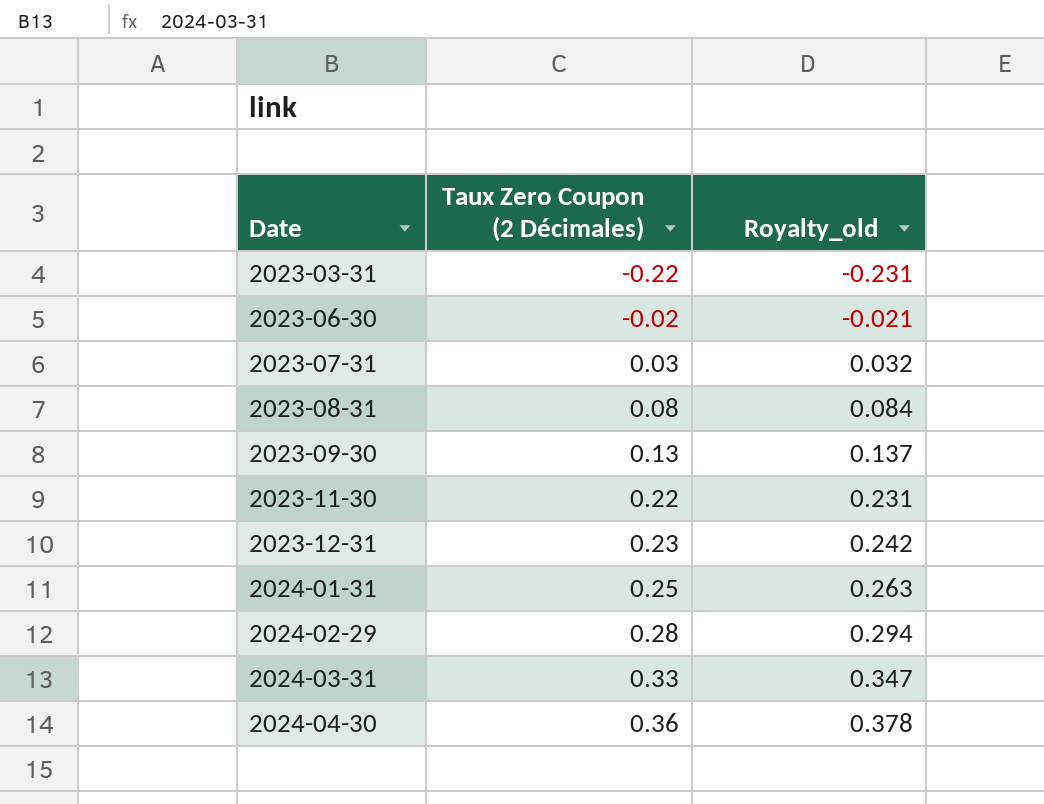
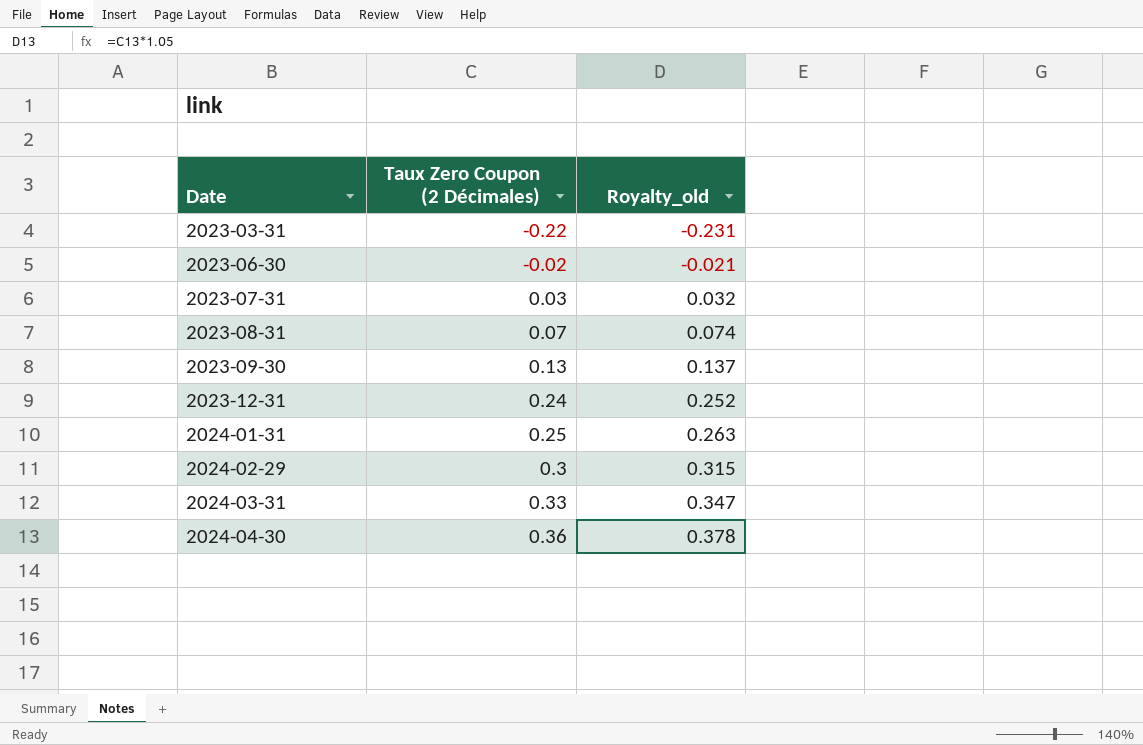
row 2023-11-30: 0.22 | 0.231 -> none
2023-08-31 | Taux Zero Coupon (2 Décimales): 0.08 -> 0.07
2023-08-31 | Royalty_old: 0.084 -> 0.074
2023-12-31 | Taux Zero Coupon (2 Décimales): 0.23 -> 0.24
2023-12-31 | Royalty_old: 0.242 -> 0.252
2024-02-29 | Taux Zero Coupon (2 Décimales): 0.28 -> 0.3
2024-02-29 | Royalty_old: 0.294 -> 0.315

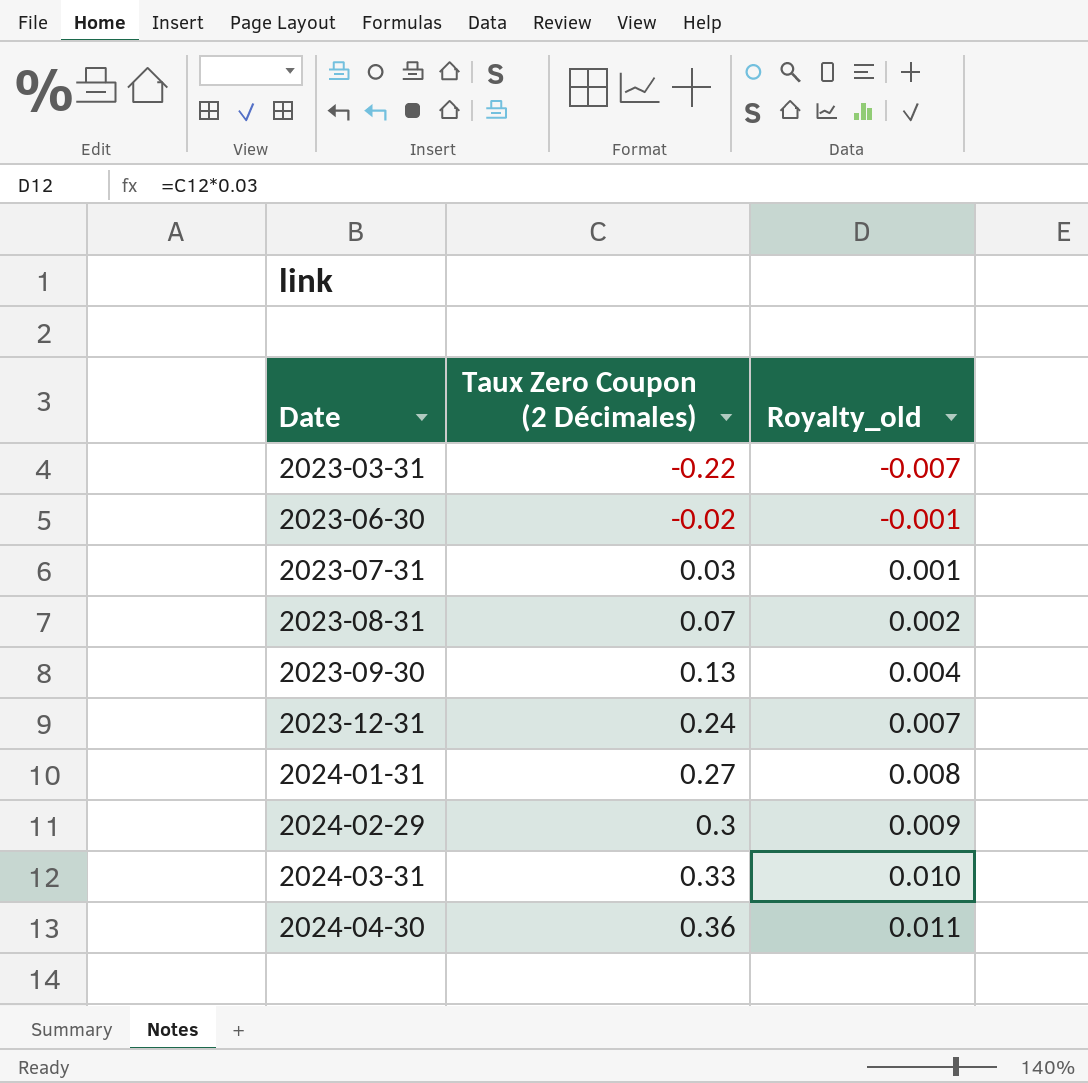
column Royalty_old | formula: [Taux Zero Coupon (2 Décimales)] * 1.05 -> [Taux Zero Coupon (2 Décimales)] * 0.03
2024-01-31 | Taux Zero Coupon (2 Décimales): 0.25 -> 0.27

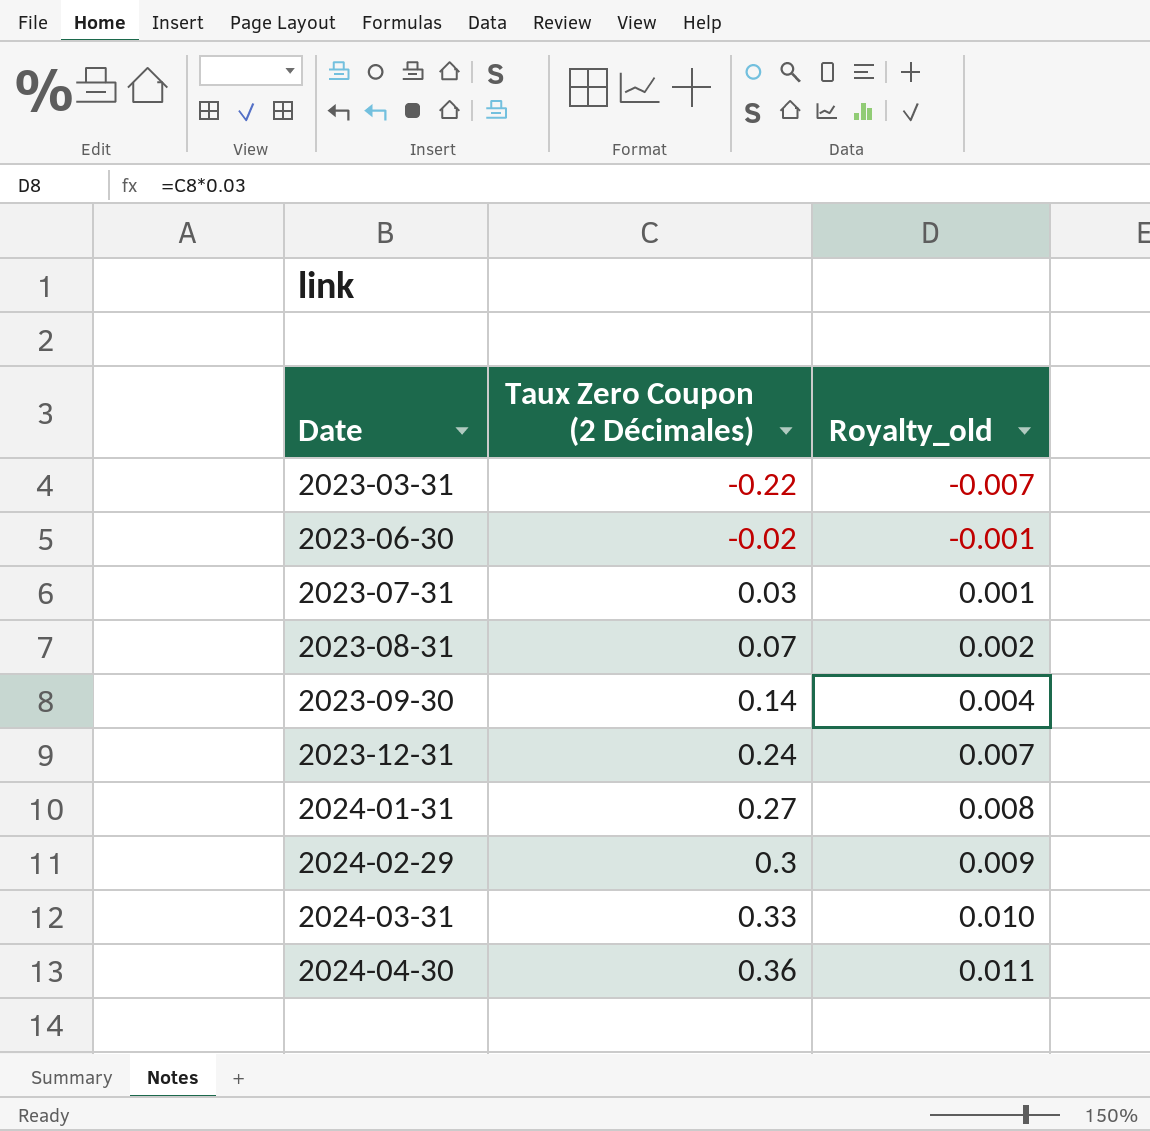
2023-09-30 | Taux Zero Coupon (2 Décimales): 0.13 -> 0.14

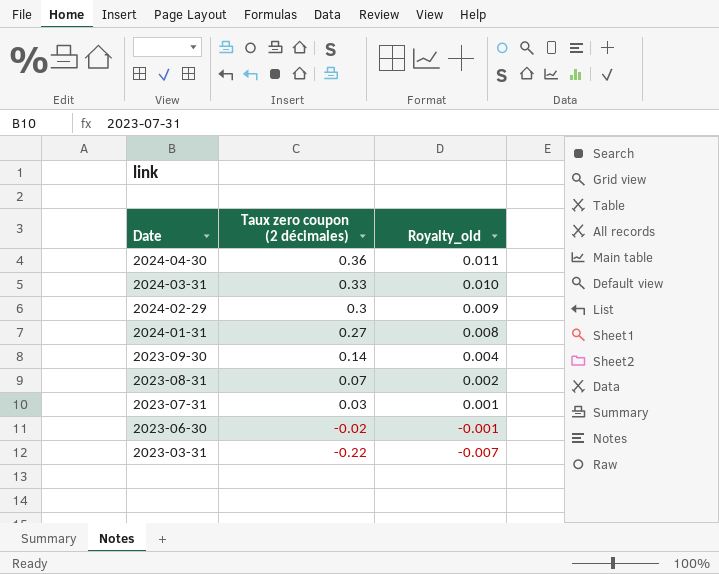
row order: Date ascending -> Date descending
column name: Taux Zero Coupon (2 Décimales) -> Taux zero coupon (2 décimales)
row 2023-12-31: 0.24 | 0.007 -> none

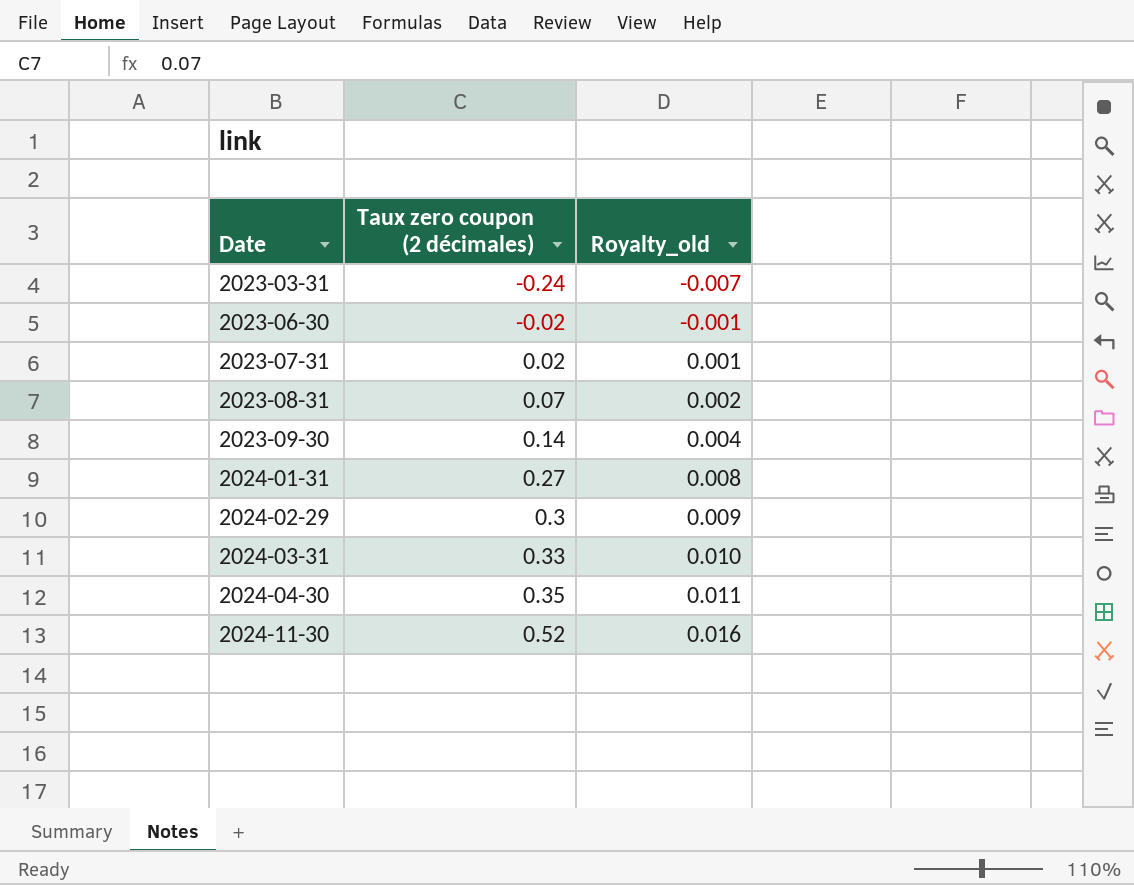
row order: Date descending -> Date ascending
2023-03-31 | Taux zero coupon (2 décimales): -0.22 -> -0.24
2023-07-31 | Taux zero coupon (2 décimales): 0.03 -> 0.02
2024-04-30 | Taux zero coupon (2 décimales): 0.36 -> 0.35
row 2024-11-30: none -> 0.52 | 0.016

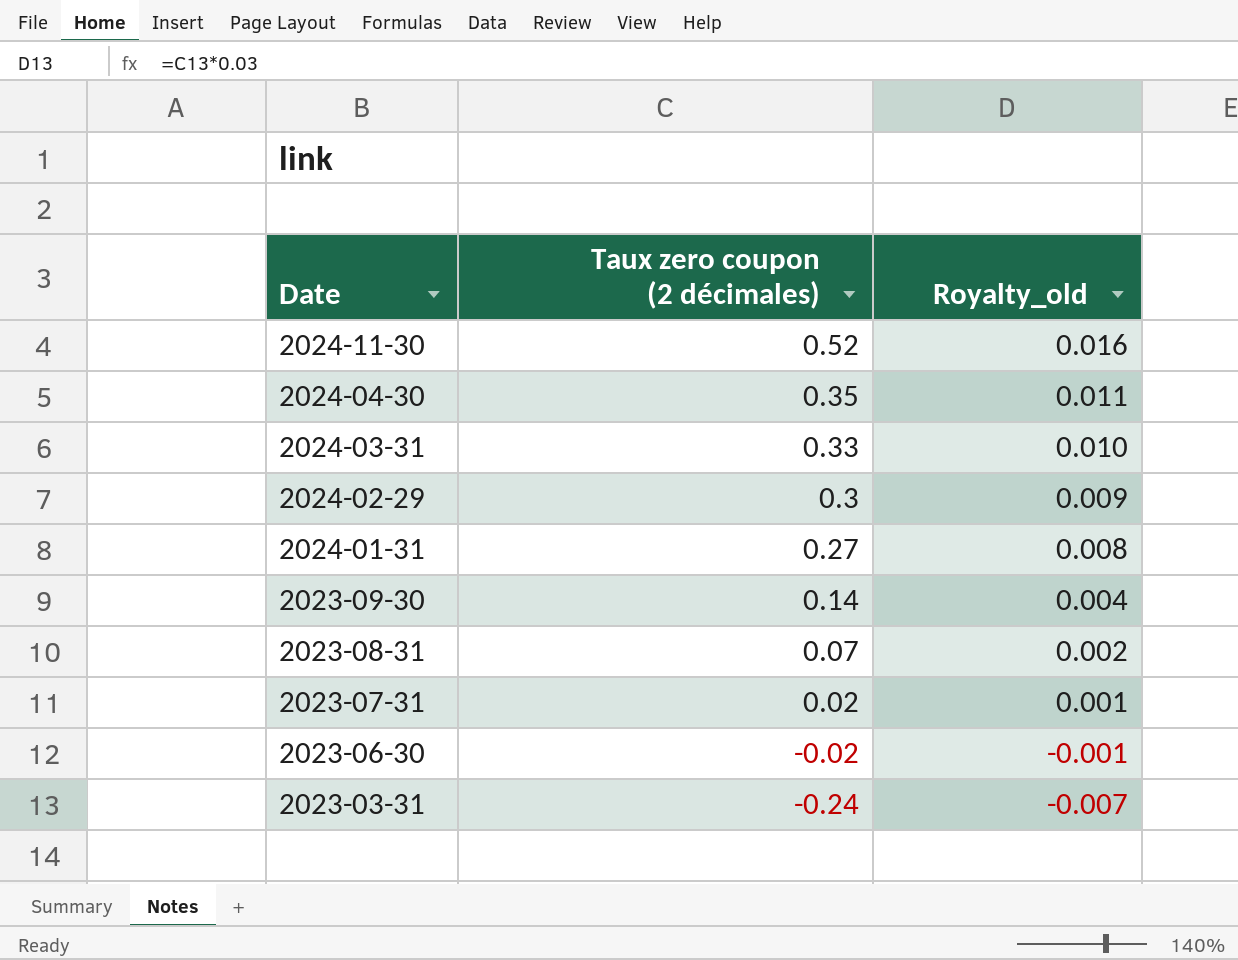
row order: Date ascending -> Date descending

